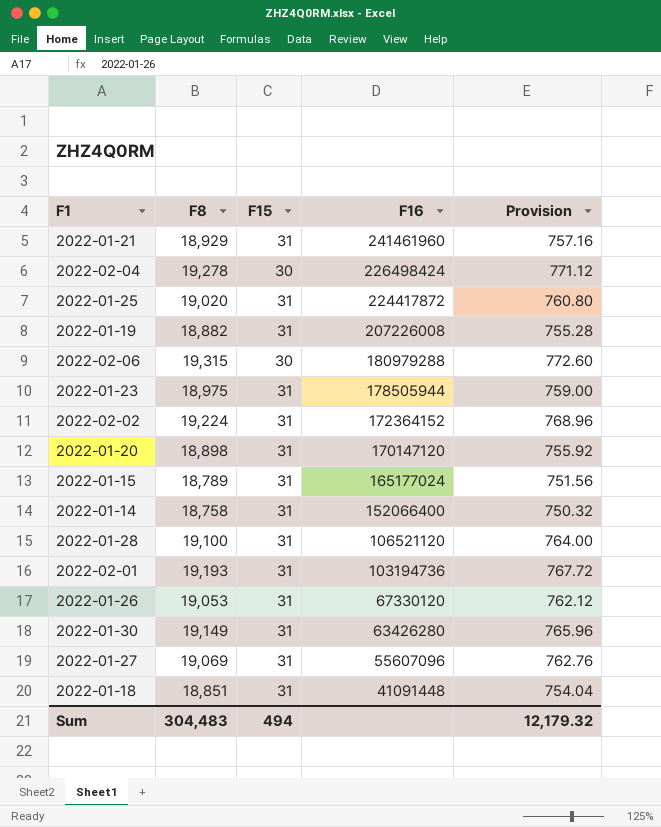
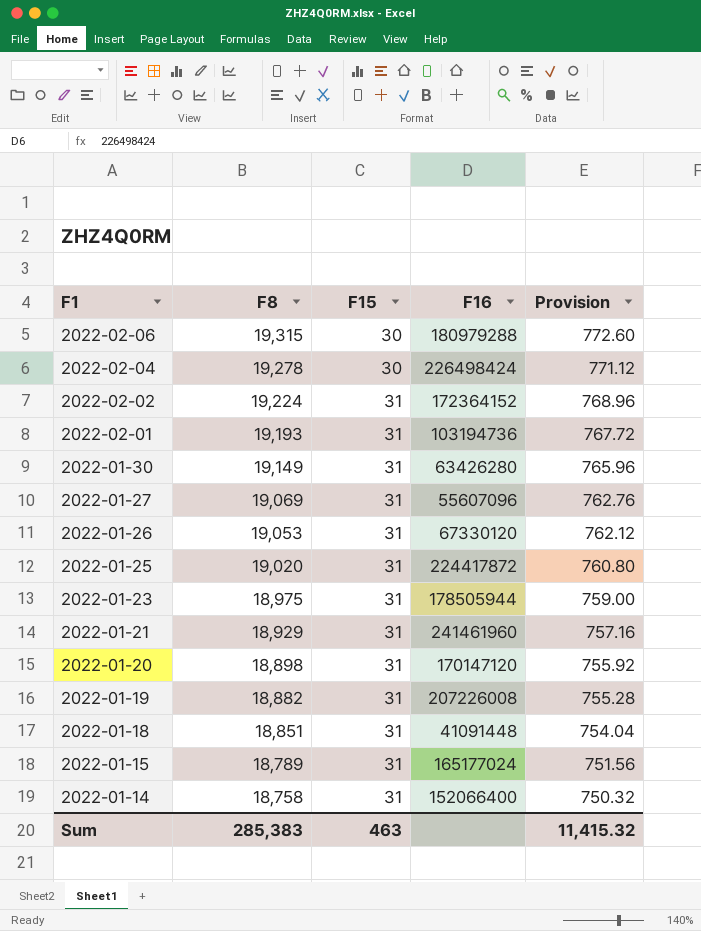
row order: F16 descending -> F1 descending
row 2022-01-28: 19,100 | 31 | 106521120 | 764.00 -> none
Sum | F8: 304,483 -> 285,383
Sum | F15: 494 -> 463
Sum | Provision: 12,179.32 -> 11,415.32

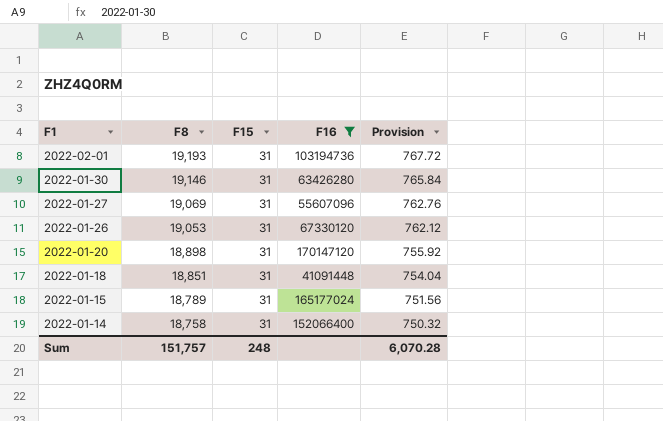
filter: none -> F16 <= 170147120
2022-01-30 | F8: 19,149 -> 19,146
2022-01-30 | Provision: 765.96 -> 765.84
Sum | F8: 285,383 -> 151,757
Sum | F15: 463 -> 248
Sum | Provision: 11,415.32 -> 6,070.28

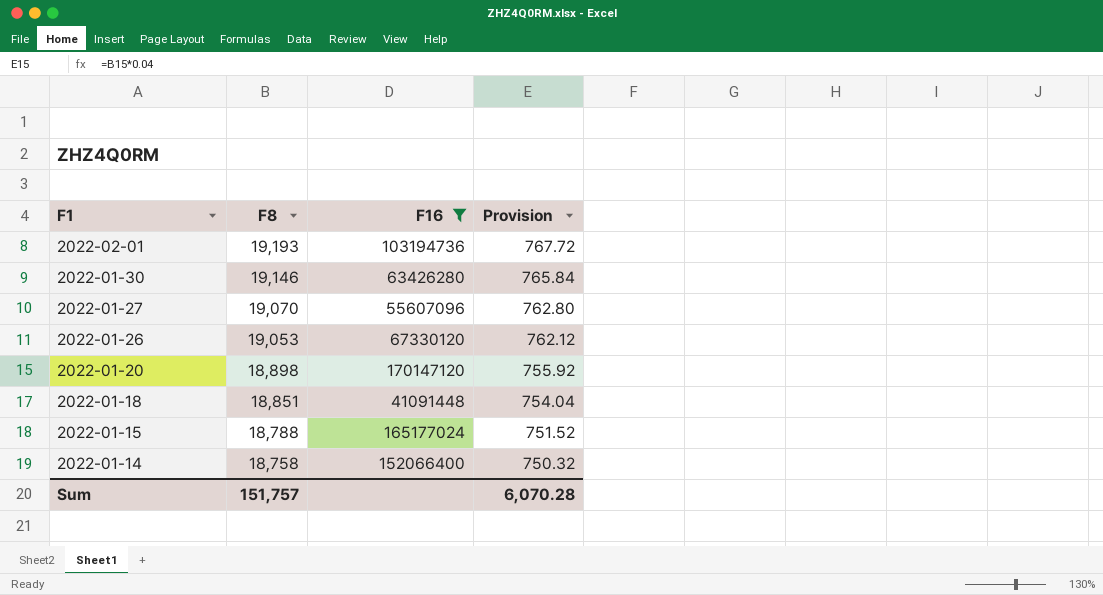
column F15 | position: 3 -> none
2022-01-27 | F8: 19,069 -> 19,070
2022-01-27 | Provision: 762.76 -> 762.80
2022-01-15 | F8: 18,789 -> 18,788
2022-01-15 | Provision: 751.56 -> 751.52

